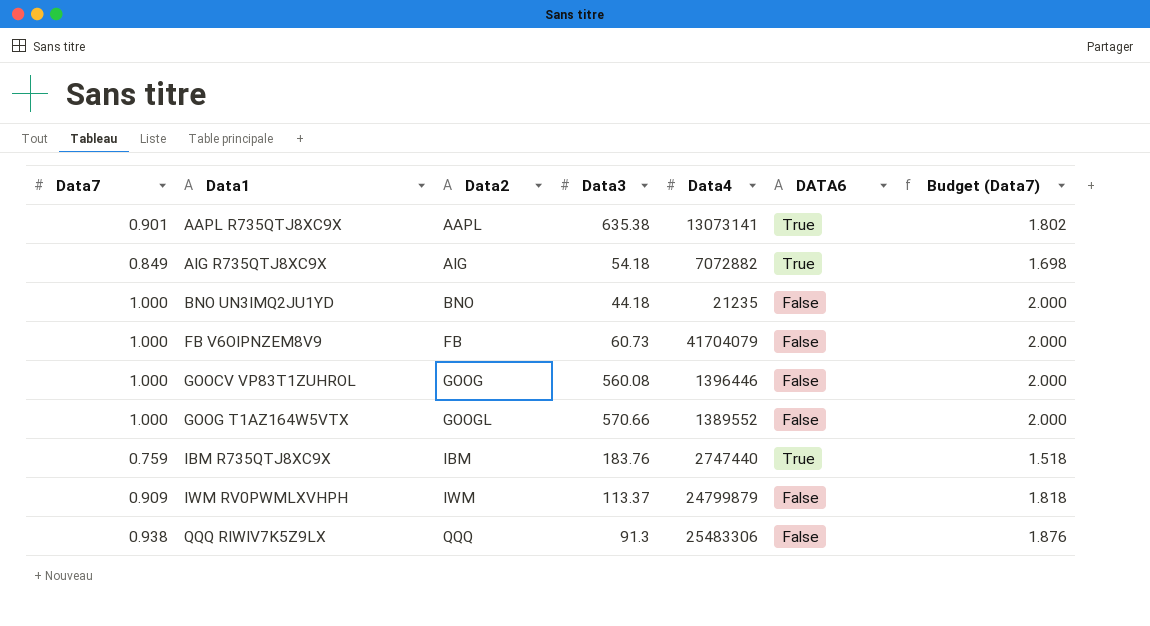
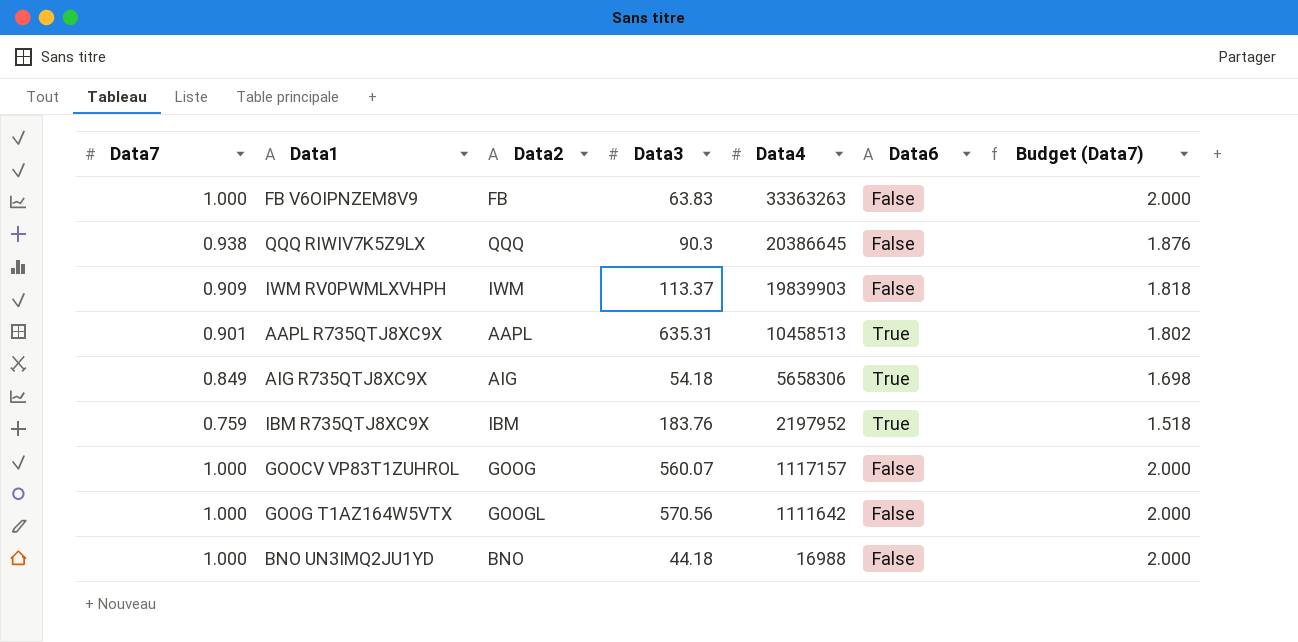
row order: Data1 ascending -> Data4 descending
column name: DATA6 -> Data6
FB V6OIPNZEM8V9 | Data3: 60.73 -> 63.83
FB V6OIPNZEM8V9 | Data4: 41704079 -> 33363263
QQQ RIWIV7K5Z9LX | Data3: 91.3 -> 90.3
QQQ RIWIV7K5Z9LX | Data4: 25483306 -> 20386645
IWM RV0PWMLXVHPH | Data4: 24799879 -> 19839903
AAPL R735QTJ8XC9X | Data3: 635.38 -> 635.31
AAPL R735QTJ8XC9X | Data4: 13073141 -> 10458513
AIG R735QTJ8XC9X | Data4: 7072882 -> 5658306
IBM R735QTJ8XC9X | Data4: 2747440 -> 2197952
GOOCV VP83T1ZUHROL | Data3: 560.08 -> 560.07
GOOCV VP83T1ZUHROL | Data4: 1396446 -> 1117157
GOOG T1AZ164W5VTX | Data3: 570.66 -> 570.56
GOOG T1AZ164W5VTX | Data4: 1389552 -> 1111642
BNO UN3IMQ2JU1YD | Data4: 21235 -> 16988

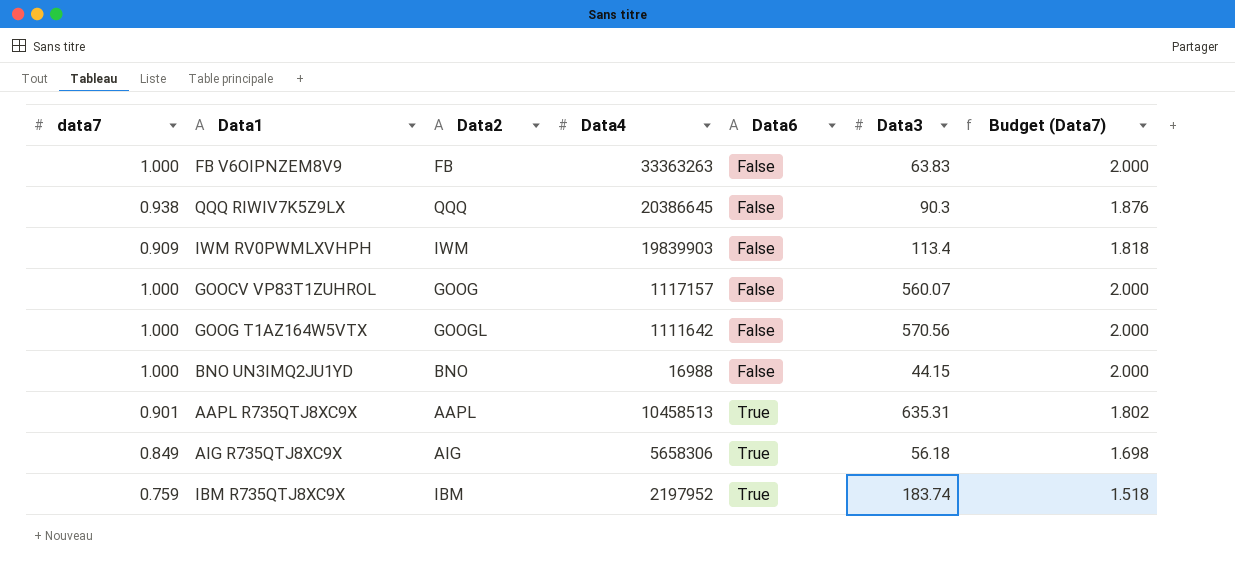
row order: Data4 descending -> Data6 ascending
column name: Data7 -> data7
column Data3 | position: 4 -> 6
IWM RV0PWMLXVHPH | Data3: 113.37 -> 113.4
BNO UN3IMQ2JU1YD | Data3: 44.18 -> 44.15
AIG R735QTJ8XC9X | Data3: 54.18 -> 56.18
IBM R735QTJ8XC9X | Data3: 183.76 -> 183.74

